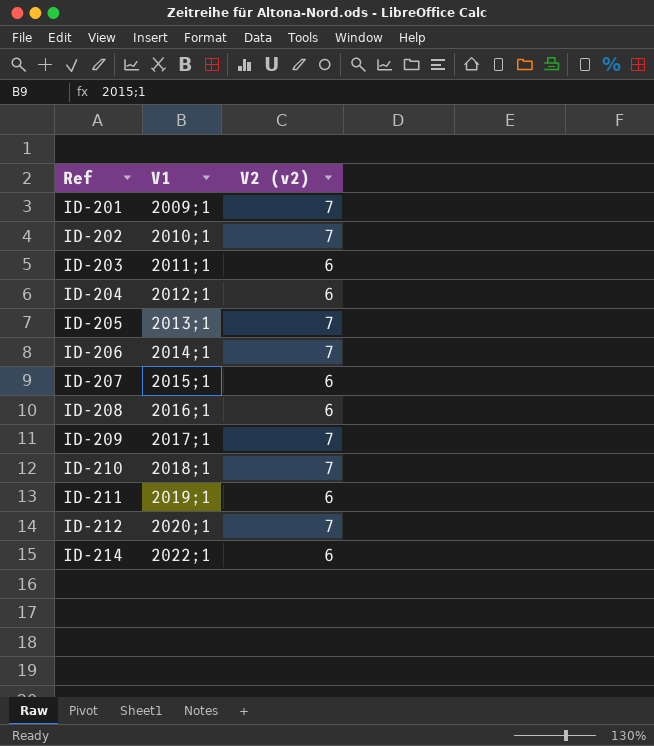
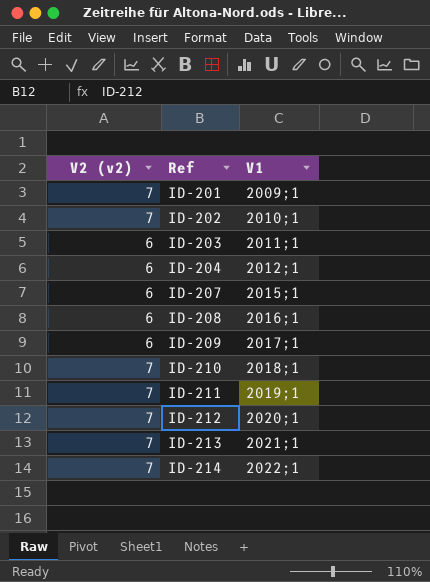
column V2 (v2) | position: 3 -> 1
row ID-205: 2013;1 | 7 -> none
row ID-206: 2014;1 | 7 -> none
ID-209 | V2 (v2): 7 -> 6
ID-211 | V2 (v2): 6 -> 7
row ID-213: none -> 7 | 2021;1
ID-214 | V2 (v2): 6 -> 7

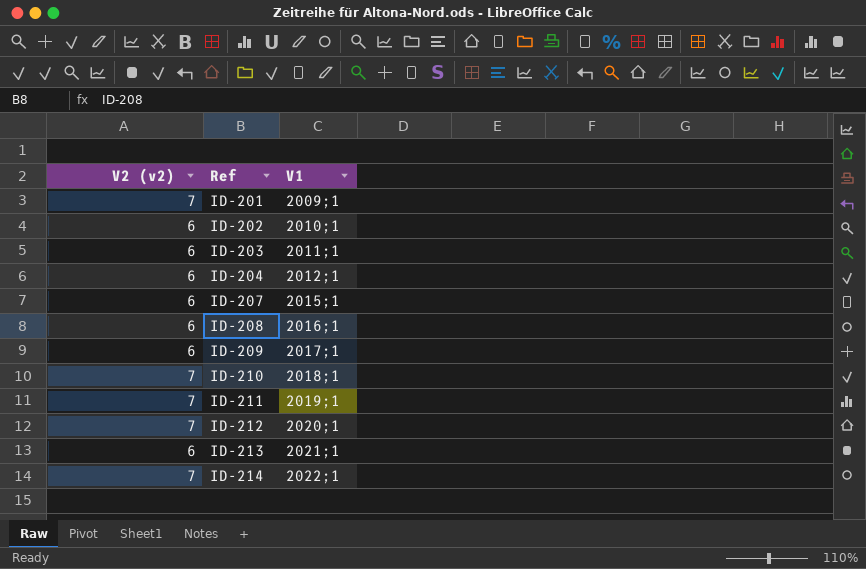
ID-202 | V2 (v2): 7 -> 6
ID-213 | V2 (v2): 7 -> 6

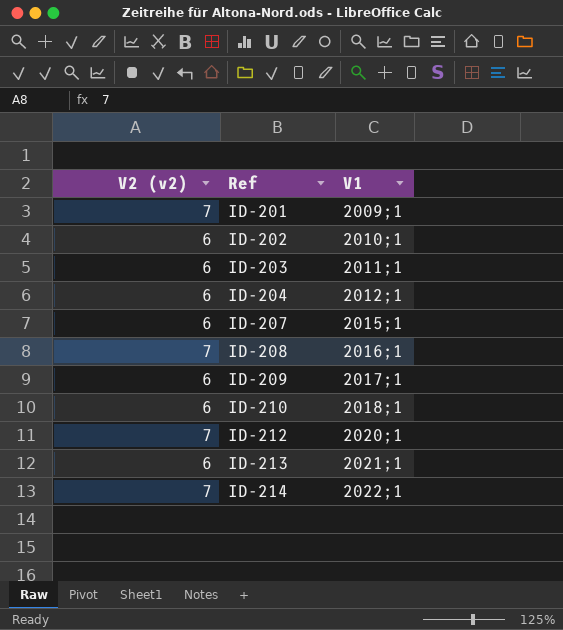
row ID-211: 7 | 2019;1 -> none
ID-208 | V2 (v2): 6 -> 7
ID-210 | V2 (v2): 7 -> 6

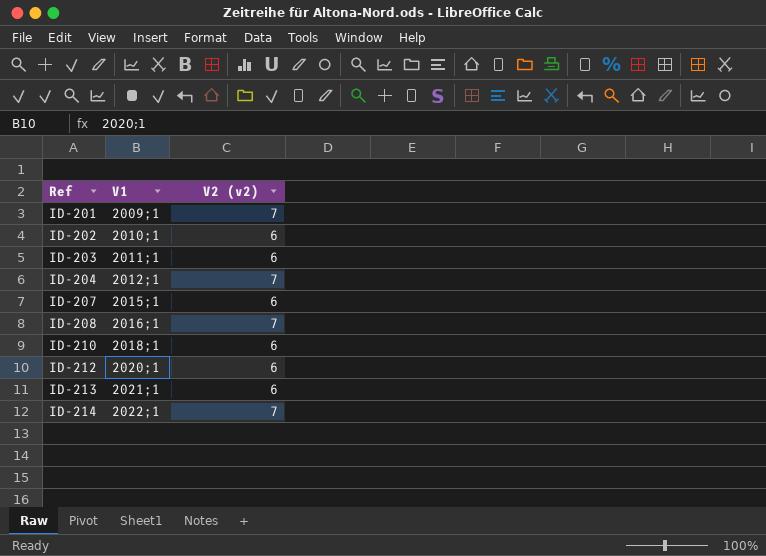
column V2 (v2) | position: 1 -> 3
row ID-209: 6 | 2017;1 -> none
ID-204 | V2 (v2): 6 -> 7
ID-212 | V2 (v2): 7 -> 6

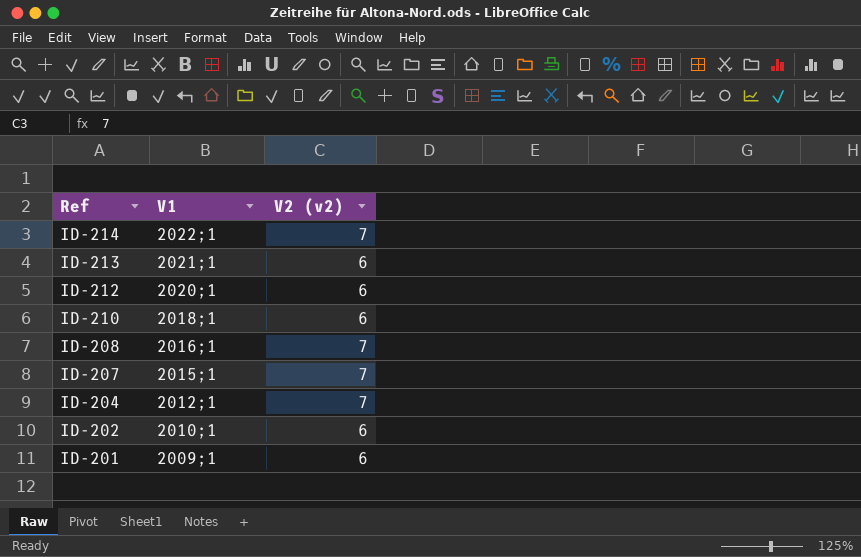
row order: Ref ascending -> Ref descending
row ID-203: 2011;1 | 6 -> none
ID-207 | V2 (v2): 6 -> 7
ID-201 | V2 (v2): 7 -> 6

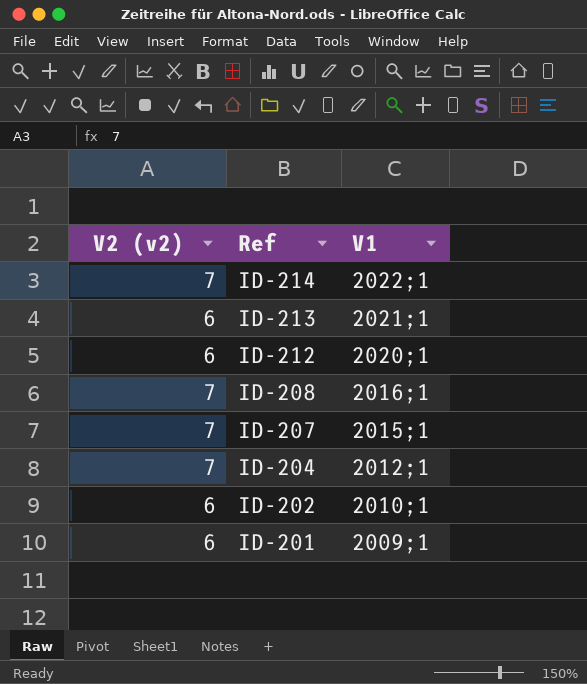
column V2 (v2) | position: 3 -> 1
row ID-210: 2018;1 | 6 -> none

